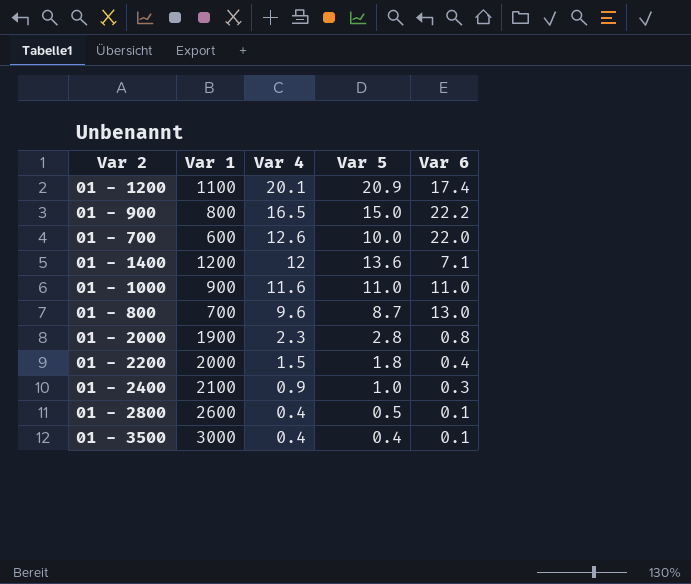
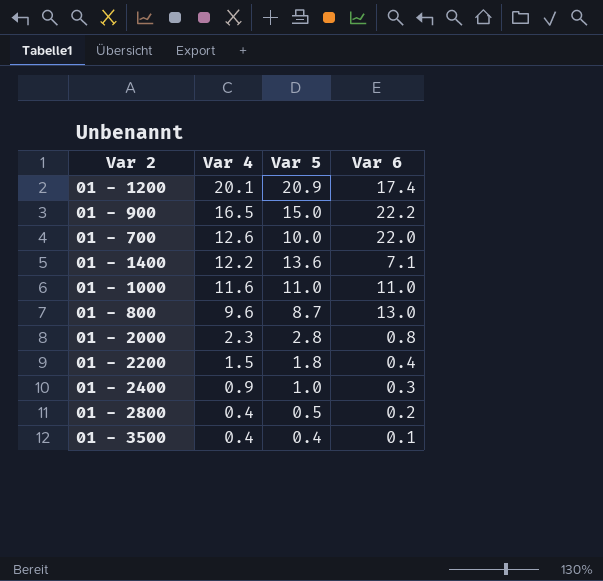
column Var 1 | position: 2 -> none
01 - 1400 | Var 4: 12 -> 12.2
01 - 2800 | Var 6: 0.1 -> 0.2

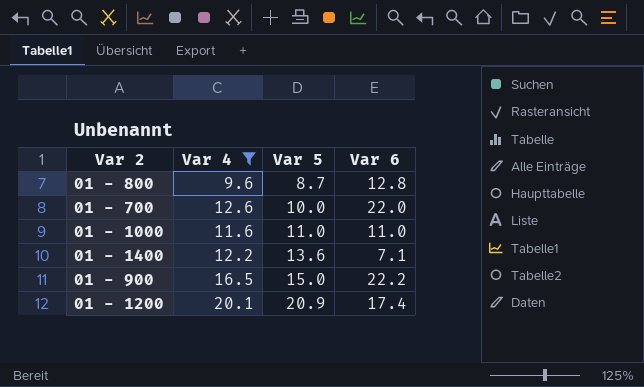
filter: none -> Var 4 >= 9.6
row order: Var 4 descending -> Var 5 ascending
01 - 800 | Var 6: 13.0 -> 12.8

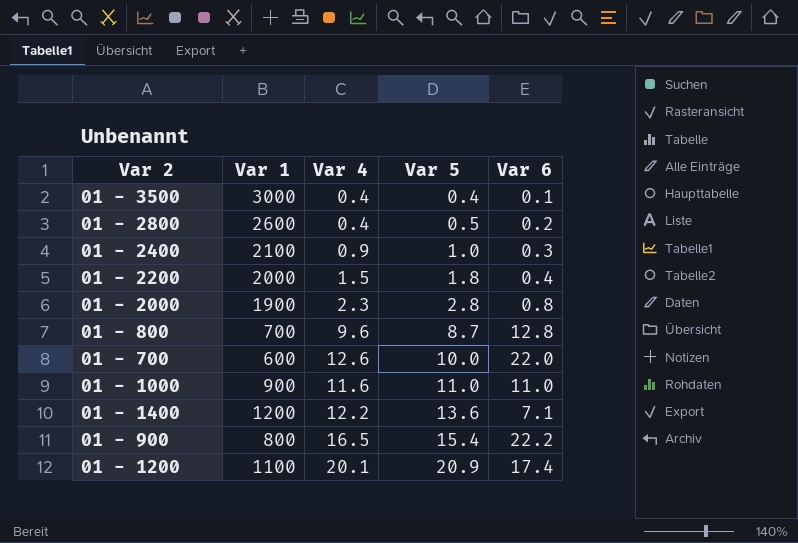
filter: Var 4 >= 9.6 -> none
column Var 1 | position: none -> 2
01 - 900 | Var 5: 15.0 -> 15.4

